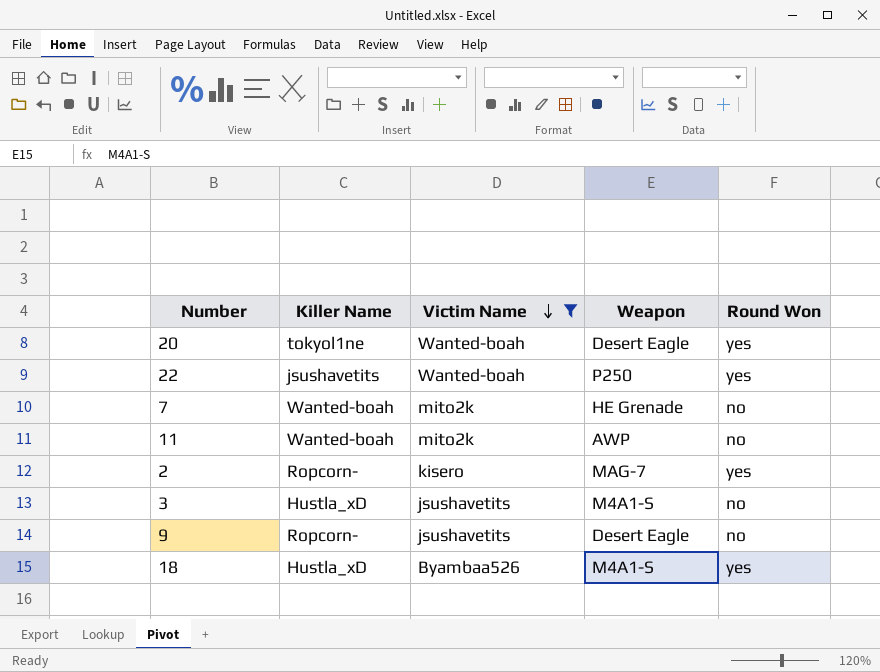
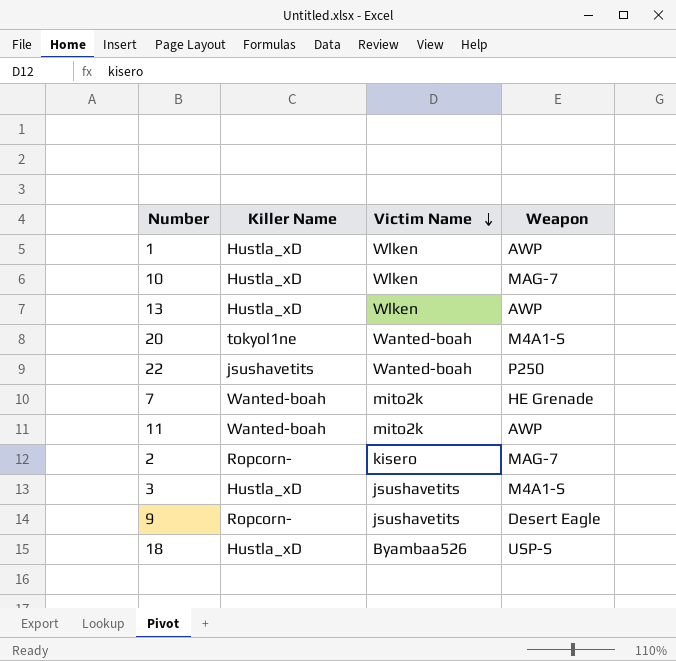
filter: Victim Name != Wlken -> none
column Round Won | position: 5 -> none
20 | Weapon: Desert Eagle -> M4A1-S
18 | Weapon: M4A1-S -> USP-S

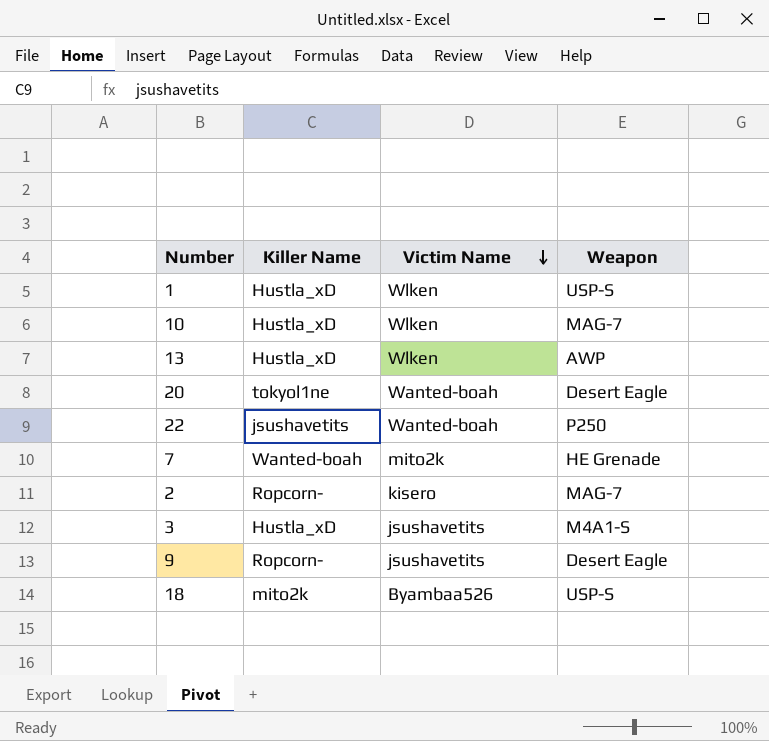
row 11: Wanted-boah | mito2k | AWP -> none
1 | Weapon: AWP -> USP-S
20 | Weapon: M4A1-S -> Desert Eagle
18 | Killer Name: Hustla_xD -> mito2k

